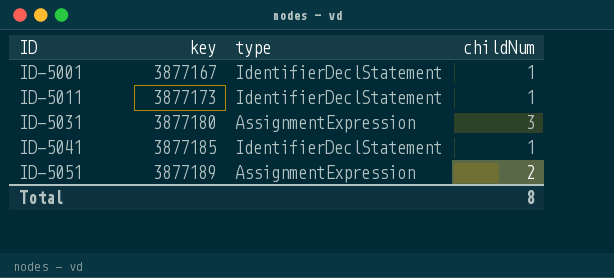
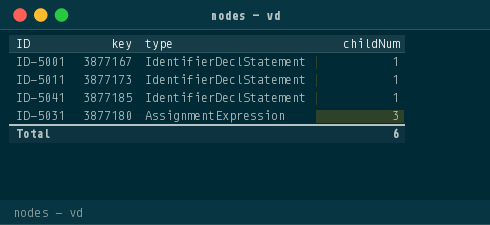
row order: ID ascending -> type descending
row ID-5051: 3877189 | AssignmentExpression | 2 -> none
Total | childNum: 8 -> 6

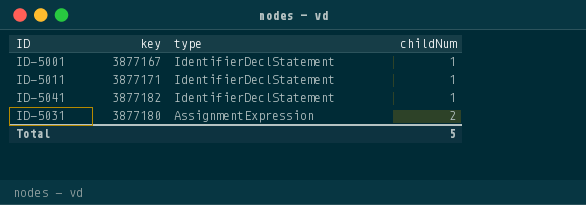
ID-5011 | key: 3877173 -> 3877171
ID-5041 | key: 3877185 -> 3877182
ID-5031 | childNum: 3 -> 2
Total | childNum: 6 -> 5

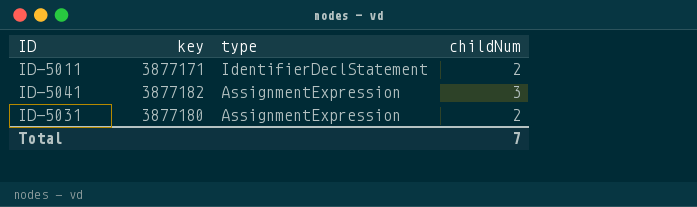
row ID-5001: 3877167 | IdentifierDeclStatement | 1 -> none
ID-5011 | childNum: 1 -> 2
ID-5041 | type: IdentifierDeclStatement -> AssignmentExpression
ID-5041 | childNum: 1 -> 3
Total | childNum: 5 -> 7

